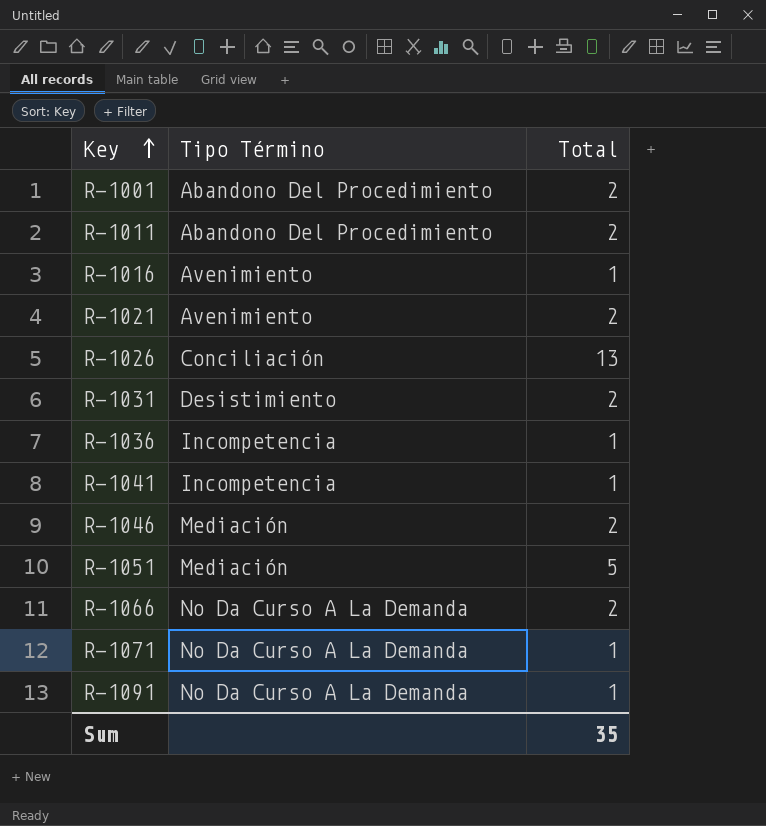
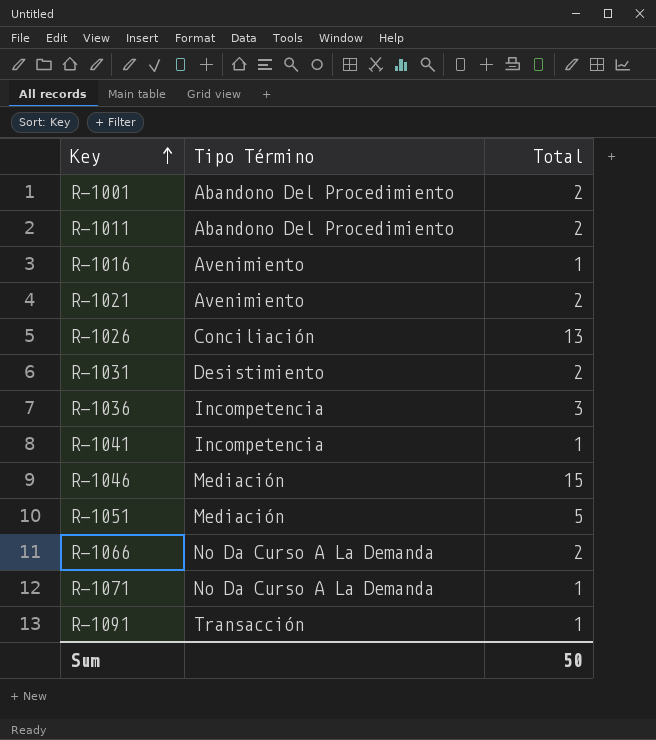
R-1036 | Total: 1 -> 3
R-1046 | Total: 2 -> 15
R-1091 | Tipo Término: No Da Curso A La Demanda -> Transacción
Sum | Total: 35 -> 50

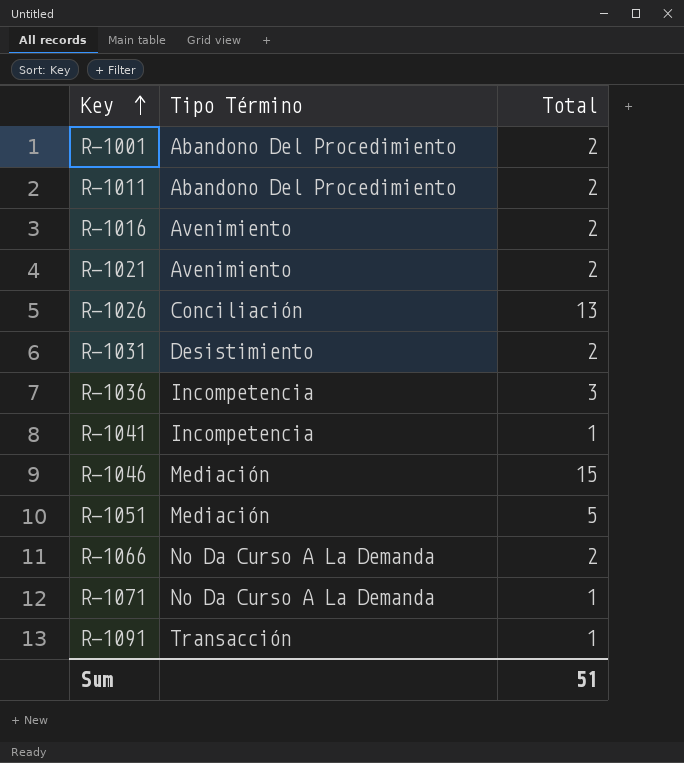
R-1016 | Total: 1 -> 2
Sum | Total: 50 -> 51

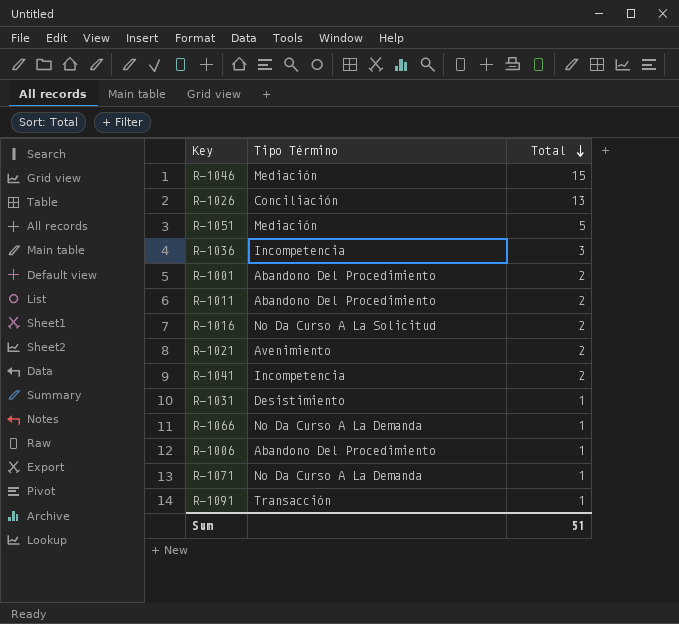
row order: Key ascending -> Total descending
R-1016 | Tipo Término: Avenimiento -> No Da Curso A La Solicitud
R-1041 | Total: 1 -> 2
R-1031 | Total: 2 -> 1
R-1066 | Total: 2 -> 1
row R-1006: none -> Abandono Del Procedimiento | 1

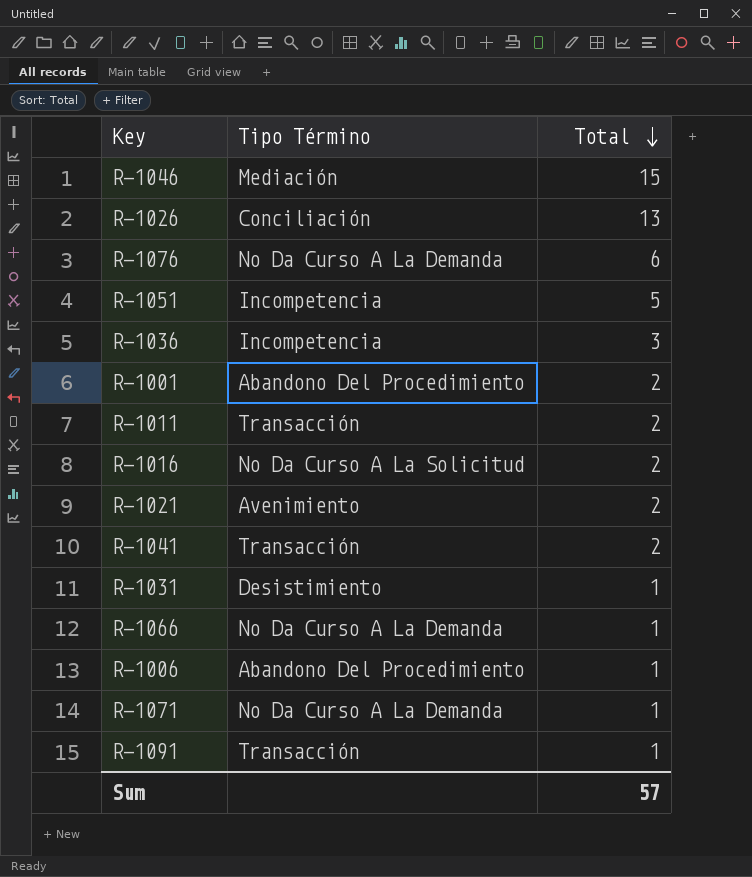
row R-1076: none -> No Da Curso A La Demanda | 6
R-1051 | Tipo Término: Mediación -> Incompetencia
R-1011 | Tipo Término: Abandono Del Procedimiento -> Transacción
R-1041 | Tipo Término: Incompetencia -> Transacción
Sum | Total: 51 -> 57

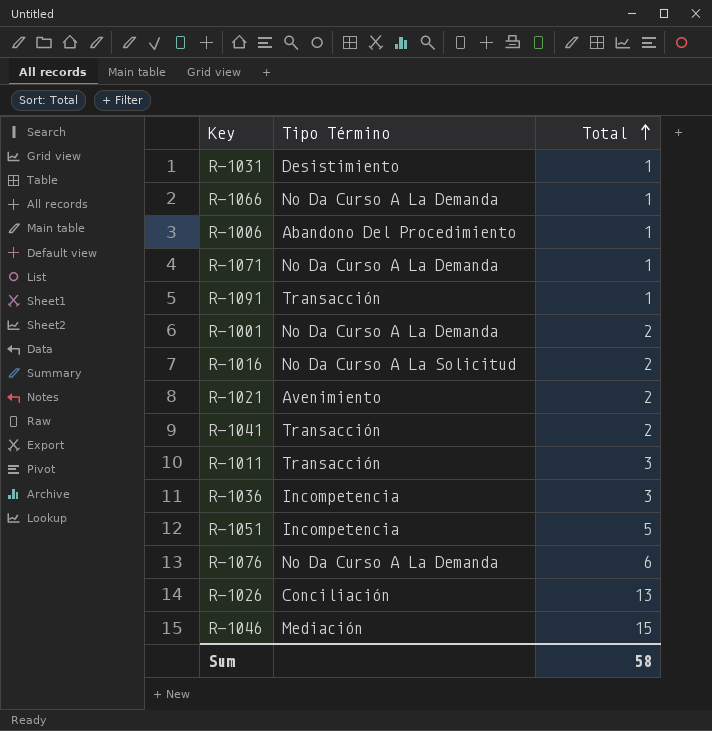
row order: Total descending -> Total ascending
R-1001 | Tipo Término: Abandono Del Procedimiento -> No Da Curso A La Demanda
R-1011 | Total: 2 -> 3
Sum | Total: 57 -> 58

